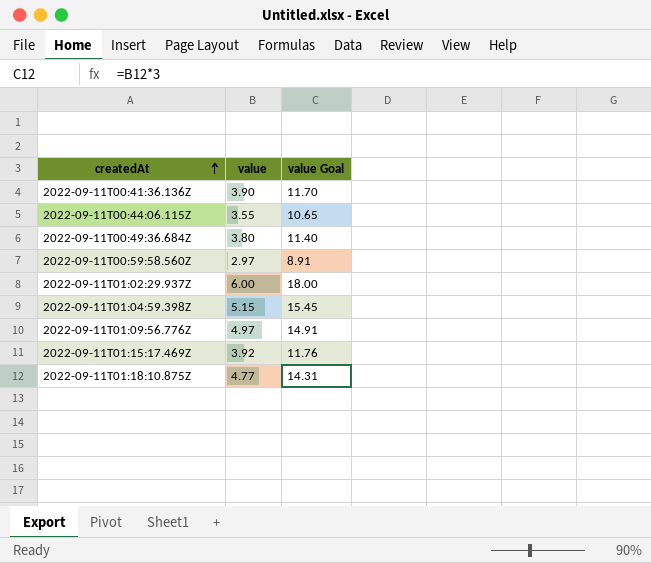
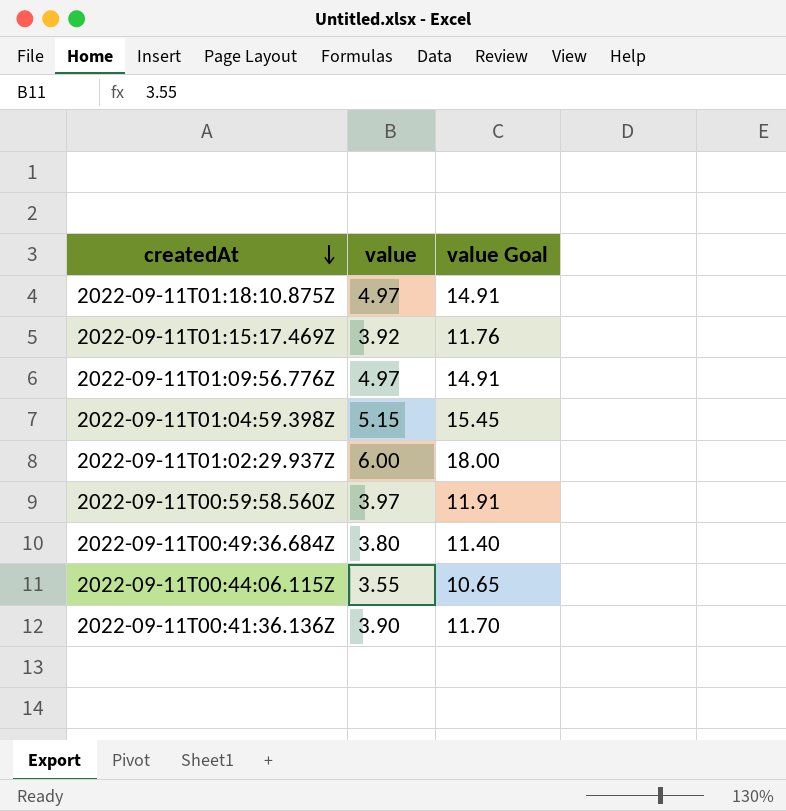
row order: createdAt ascending -> createdAt descending
2022-09-11T01:18:10.875Z | value: 4.77 -> 4.97
2022-09-11T01:18:10.875Z | value Goal: 14.31 -> 14.91
2022-09-11T00:59:58.560Z | value: 2.97 -> 3.97
2022-09-11T00:59:58.560Z | value Goal: 8.91 -> 11.91

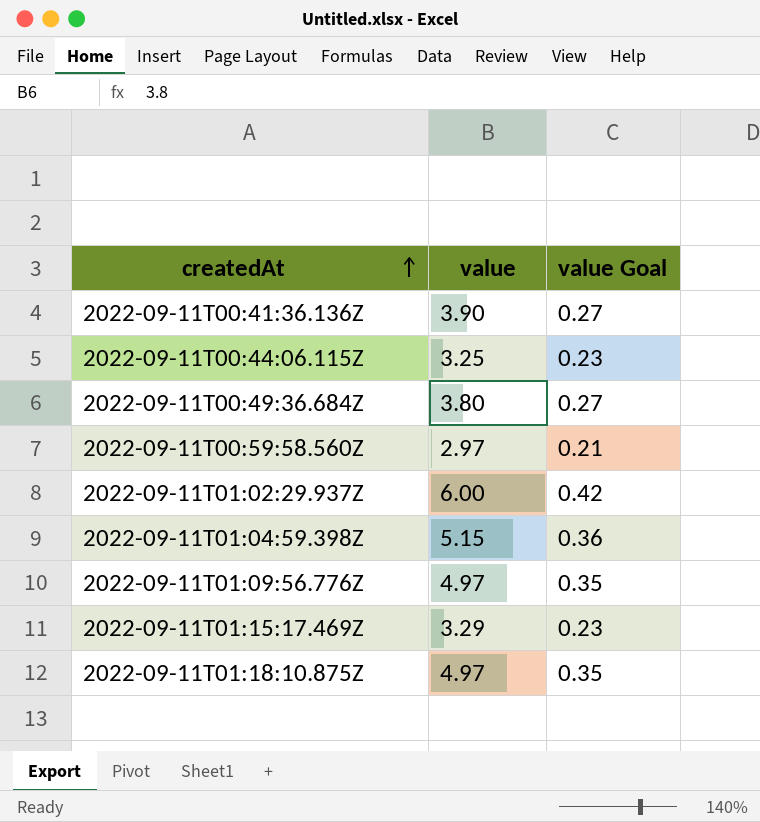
row order: createdAt descending -> createdAt ascending
column value Goal | formula: [value] * 3 -> [value] * 0.07
2022-09-11T00:44:06.115Z | value: 3.55 -> 3.25
2022-09-11T00:59:58.560Z | value: 3.97 -> 2.97
2022-09-11T01:15:17.469Z | value: 3.92 -> 3.29

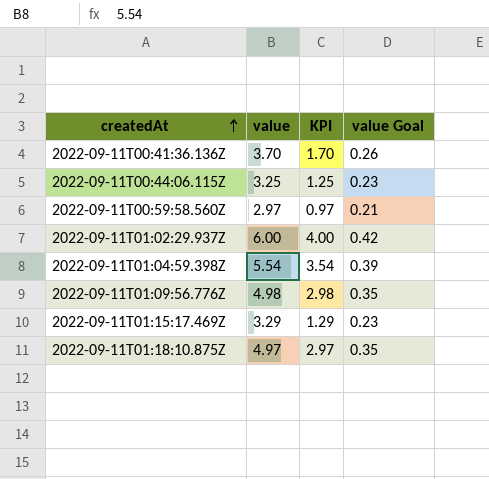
column KPI | formula: none -> [value] - 2
row 2022-09-11T00:49:36.684Z: 3.80 | 0.27 -> none
2022-09-11T00:41:36.136Z | value: 3.90 -> 3.70
2022-09-11T00:41:36.136Z | value Goal: 0.27 -> 0.26
2022-09-11T01:04:59.398Z | value: 5.15 -> 5.54
2022-09-11T01:04:59.398Z | value Goal: 0.36 -> 0.39
2022-09-11T01:09:56.776Z | value: 4.97 -> 4.98

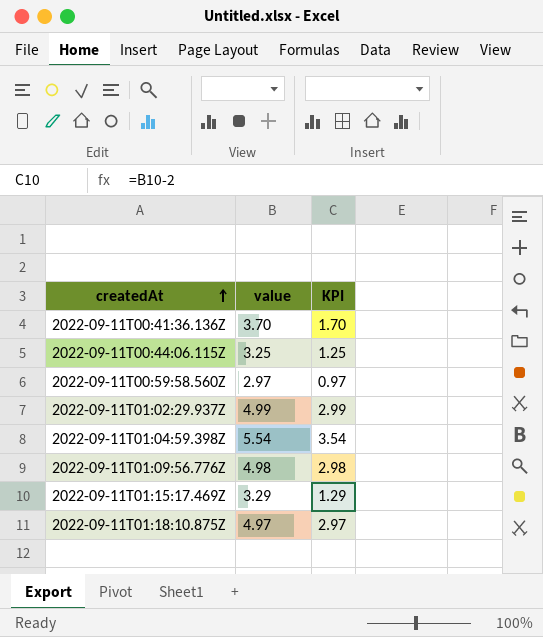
column value Goal | formula: [value] * 0.07 -> none
2022-09-11T01:02:29.937Z | value: 6.00 -> 4.99
2022-09-11T01:02:29.937Z | KPI: 4.00 -> 2.99

